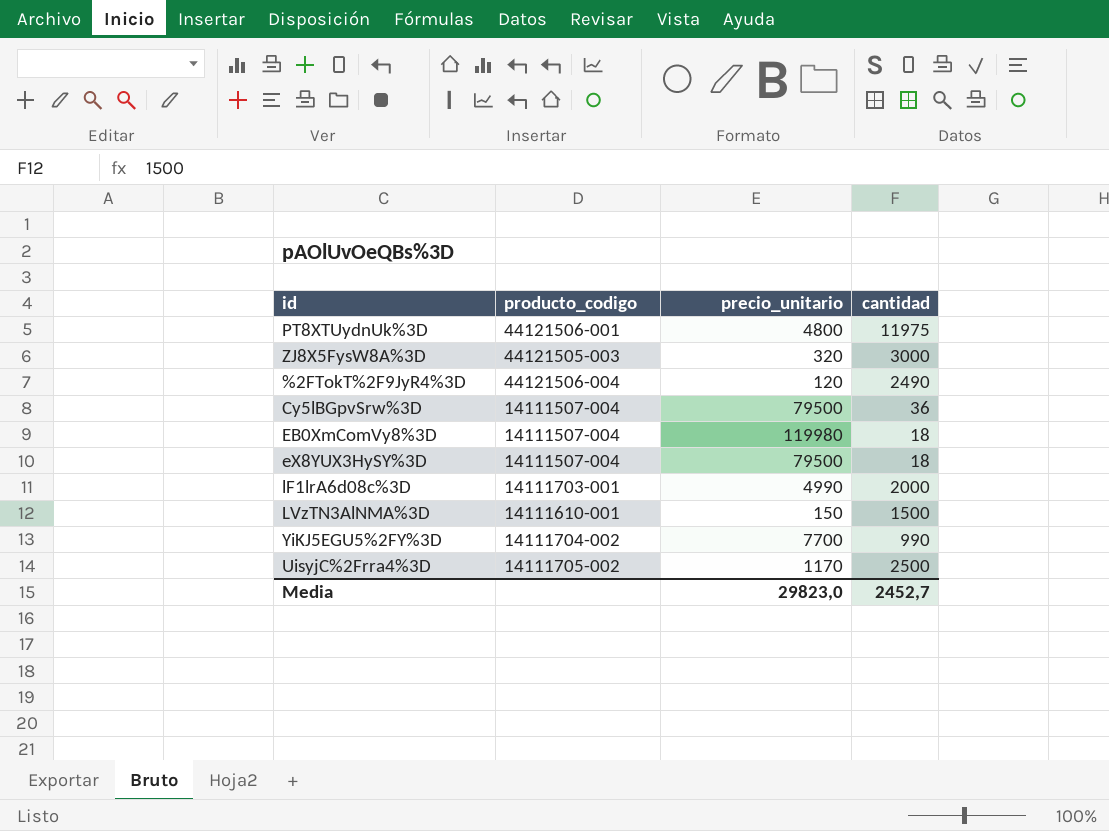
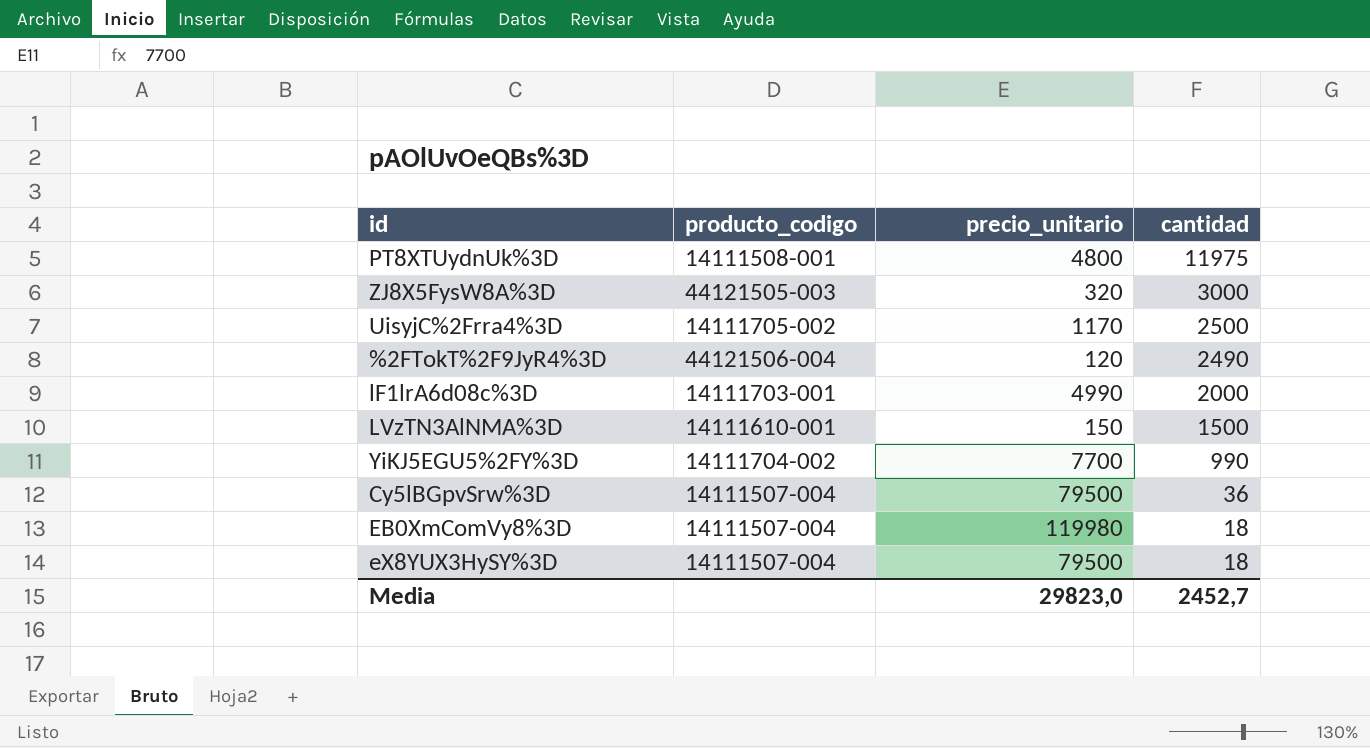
row order: none -> cantidad descending
PT8XTUydnUk%3D | producto_codigo: 44121506-001 -> 14111508-001

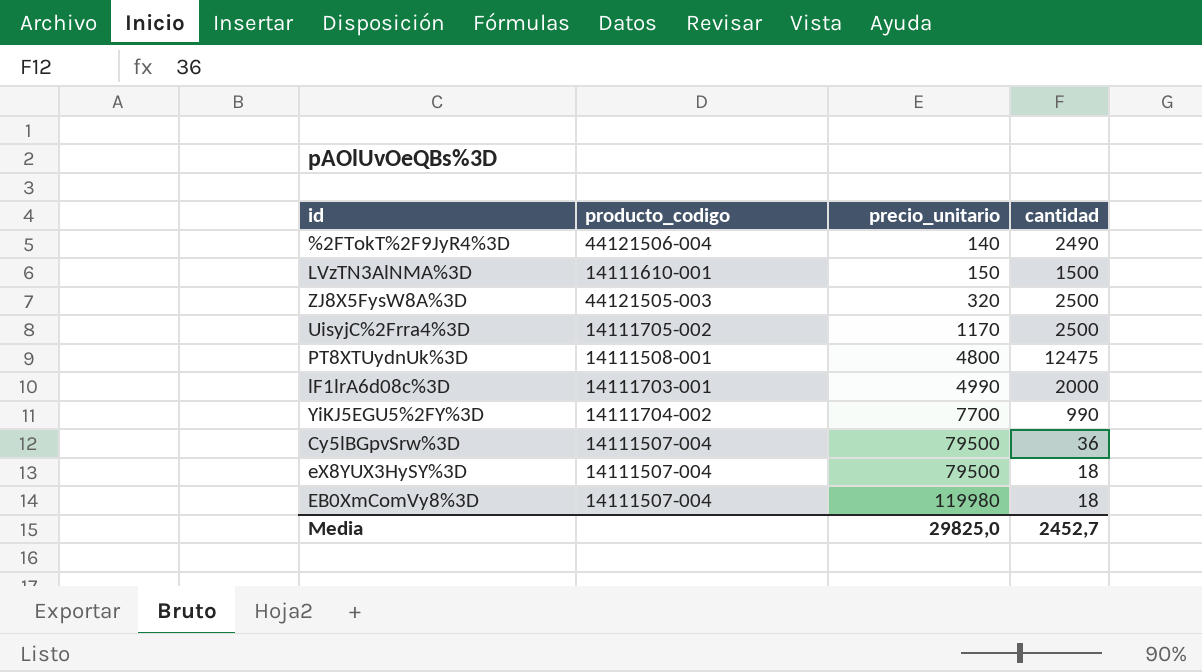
row order: cantidad descending -> precio_unitario ascending
%2FTokT%2F9JyR4%3D | precio_unitario: 120 -> 140
ZJ8X5FysW8A%3D | cantidad: 3000 -> 2500
PT8XTUydnUk%3D | cantidad: 11975 -> 12475
Media | precio_unitario: 29823,0 -> 29825,0

